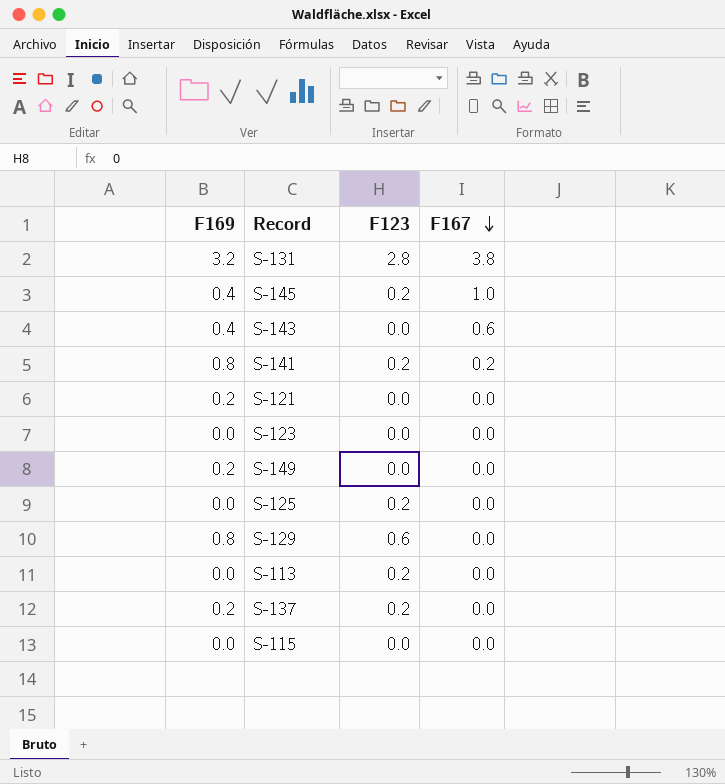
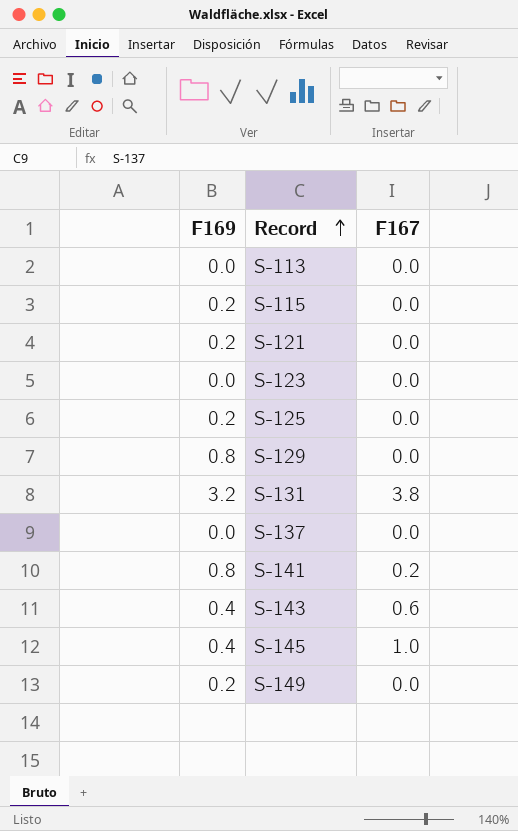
row order: F167 descending -> Record ascending
column F123 | position: 3 -> none
S-115 | F169: 0.0 -> 0.2
S-125 | F169: 0.0 -> 0.2
S-137 | F169: 0.2 -> 0.0

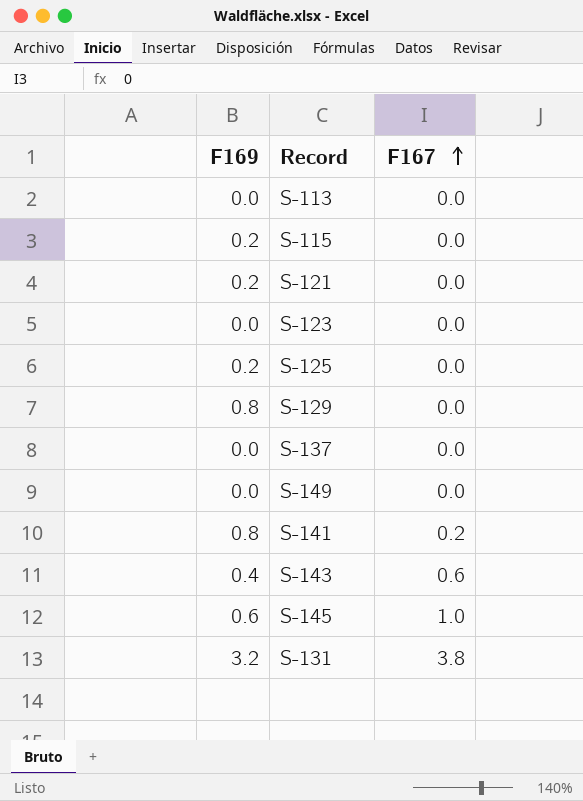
row order: Record ascending -> F167 ascending
S-149 | F169: 0.2 -> 0.0
S-145 | F169: 0.4 -> 0.6

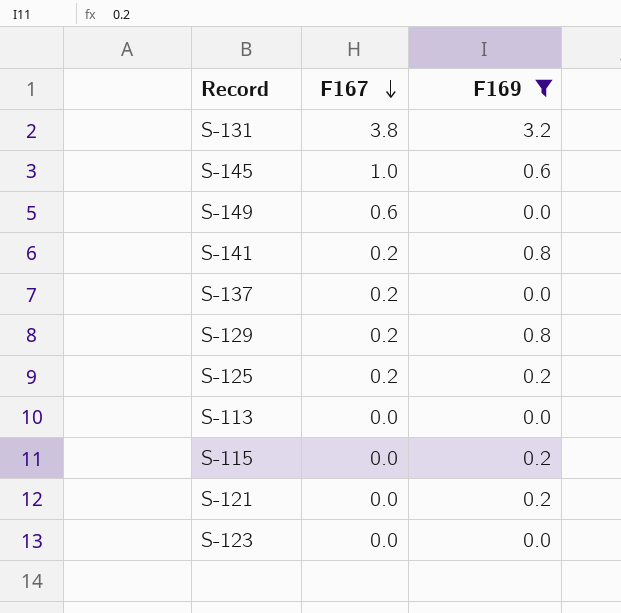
filter: none -> F169 != 0.4
row order: F167 ascending -> F167 descending
column F169 | position: 1 -> 3
S-149 | F167: 0.0 -> 0.6
S-137 | F167: 0.0 -> 0.2
S-129 | F167: 0.0 -> 0.2
S-125 | F167: 0.0 -> 0.2

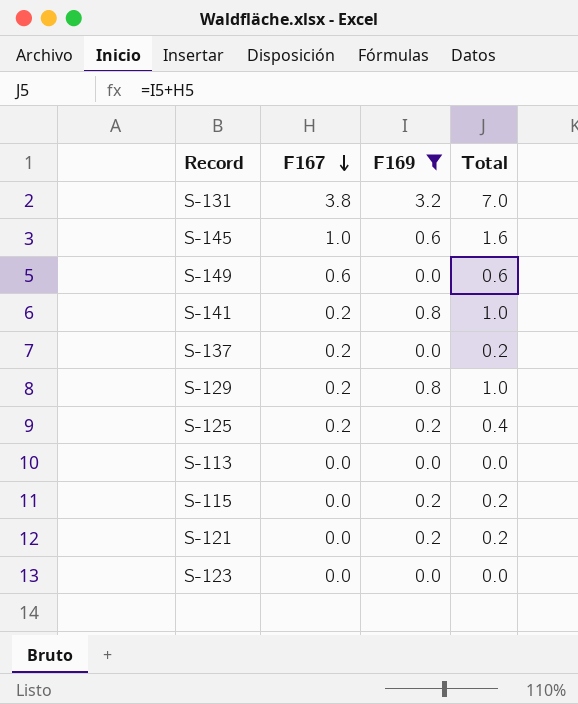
column Total | formula: none -> [F167] + [F169]

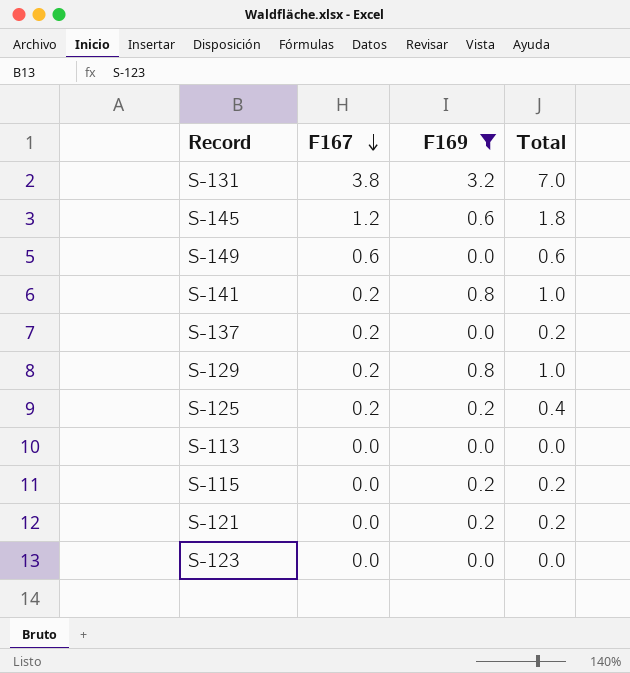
S-145 | F167: 1.0 -> 1.2
S-145 | Total: 1.6 -> 1.8

